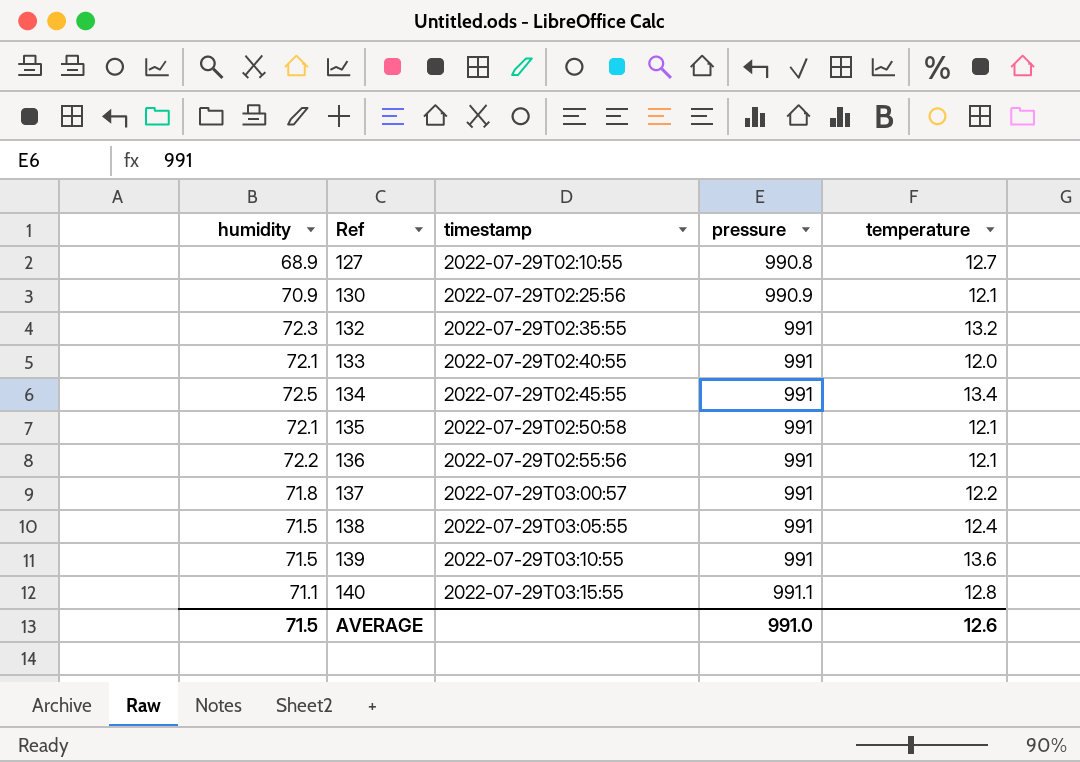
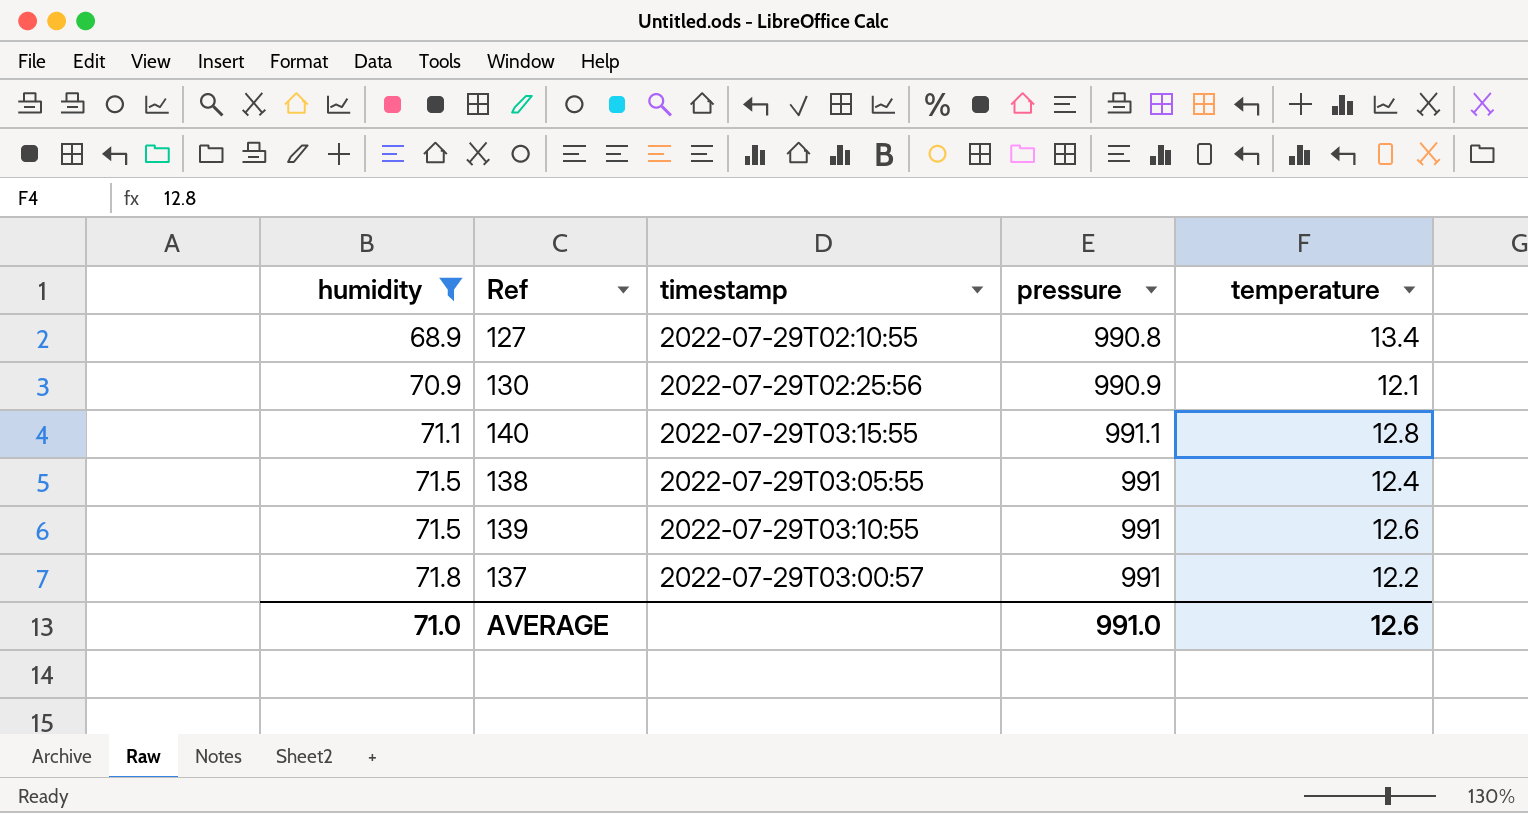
filter: none -> humidity <= 71.8
row order: Ref ascending -> humidity ascending
127 | temperature: 12.7 -> 13.4
139 | temperature: 13.6 -> 12.6
AVERAGE | humidity: 71.5 -> 71.0

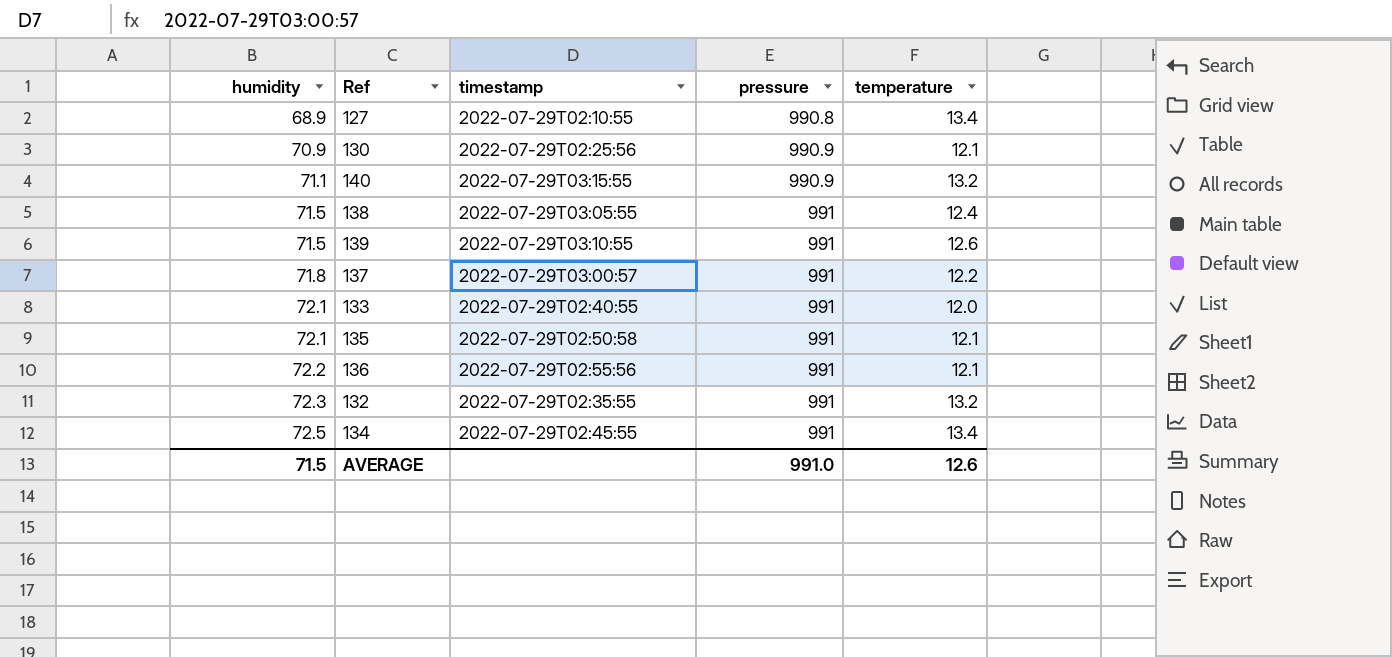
filter: humidity <= 71.8 -> none
140 | pressure: 991.1 -> 990.9
140 | temperature: 12.8 -> 13.2
AVERAGE | humidity: 71.0 -> 71.5

